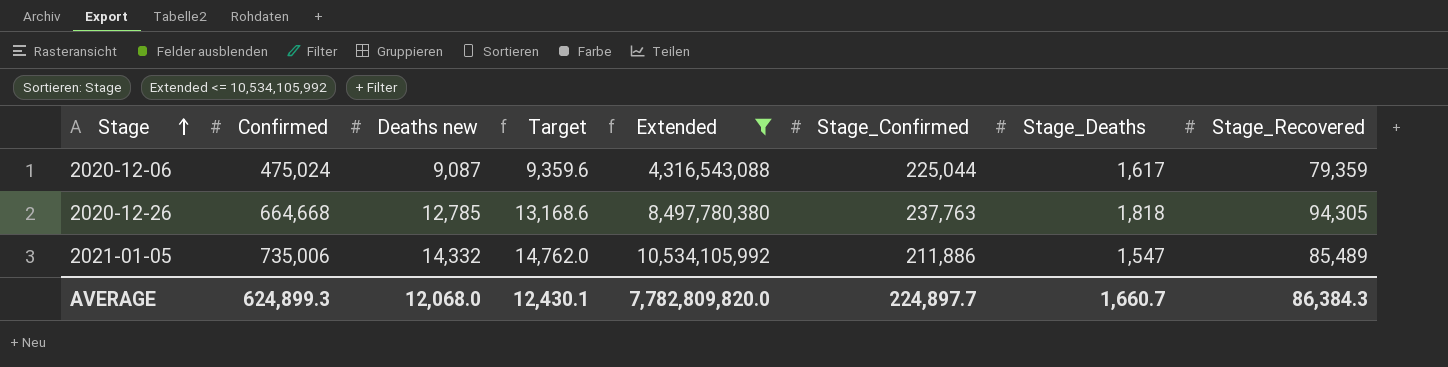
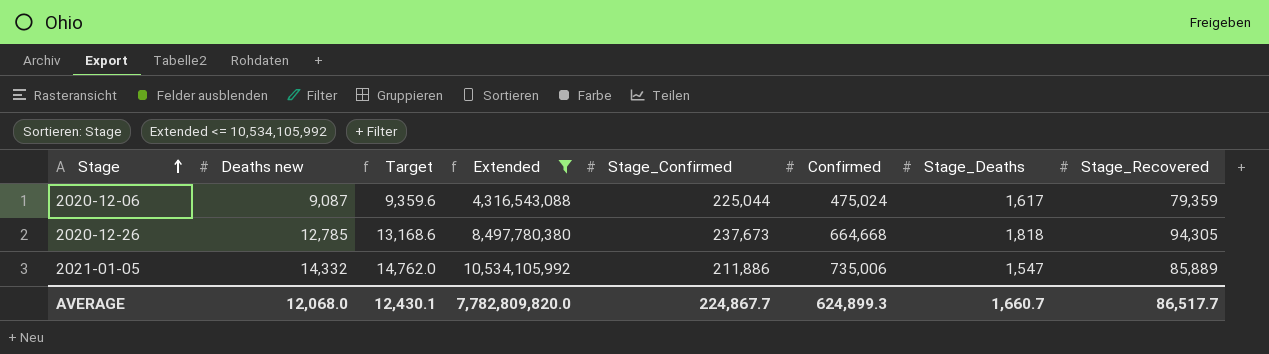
column Confirmed | position: 2 -> 6
2020-12-26 | Stage_Confirmed: 237,763 -> 237,673
2021-01-05 | Stage_Recovered: 85,489 -> 85,889
AVERAGE | Stage_Confirmed: 224,897.7 -> 224,867.7
AVERAGE | Stage_Recovered: 86,384.3 -> 86,517.7

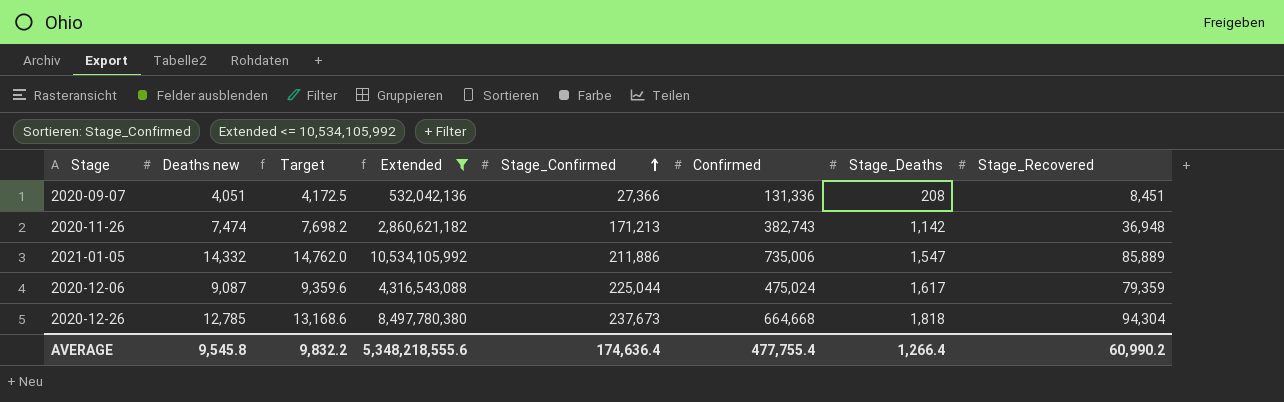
row order: Stage ascending -> Stage_Confirmed ascending
row 2020-09-07: none -> 4,051 | 4,172.5 | 532,042,136 | 27,366 | 131,336 | 208 | 8,451
row 2020-11-26: none -> 7,474 | 7,698.2 | 2,860,621,182 | 171,213 | 382,743 | 1,142 | 36,948
2020-12-26 | Stage_Recovered: 94,305 -> 94,304
AVERAGE | Deaths new: 12,068.0 -> 9,545.8
AVERAGE | Target: 12,430.1 -> 9,832.2
AVERAGE | Extended: 7,782,809,820.0 -> 5,348,218,555.6
AVERAGE | Stage_Confirmed: 224,867.7 -> 174,636.4
AVERAGE | Confirmed: 624,899.3 -> 477,755.4
AVERAGE | Stage_Deaths: 1,660.7 -> 1,266.4
AVERAGE | Stage_Recovered: 86,517.7 -> 60,990.2

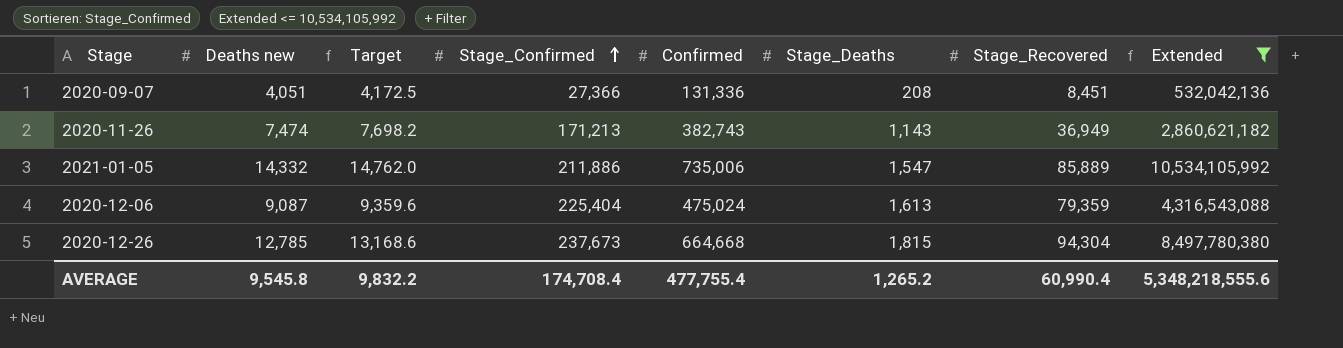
column Extended | position: 4 -> 8
2020-11-26 | Stage_Deaths: 1,142 -> 1,143
2020-11-26 | Stage_Recovered: 36,948 -> 36,949
2020-12-06 | Stage_Confirmed: 225,044 -> 225,404
2020-12-06 | Stage_Deaths: 1,617 -> 1,613
2020-12-26 | Stage_Deaths: 1,818 -> 1,815
AVERAGE | Stage_Confirmed: 174,636.4 -> 174,708.4
AVERAGE | Stage_Deaths: 1,266.4 -> 1,265.2
AVERAGE | Stage_Recovered: 60,990.2 -> 60,990.4

